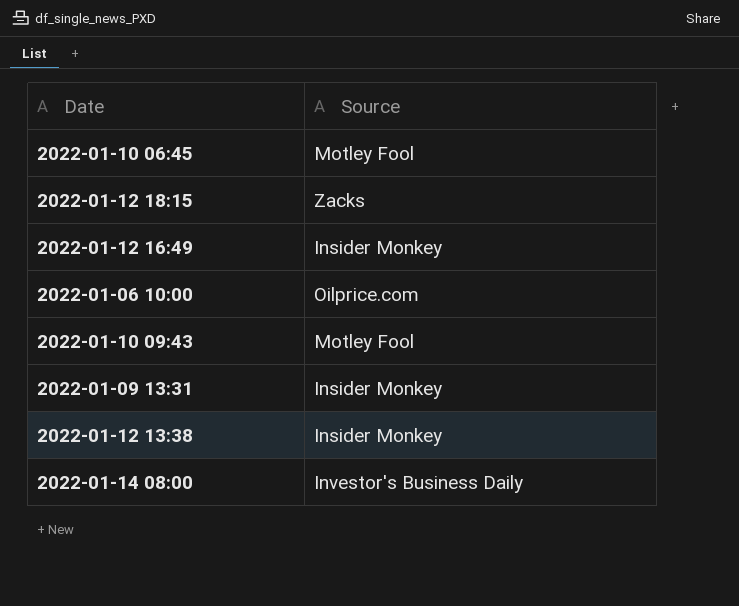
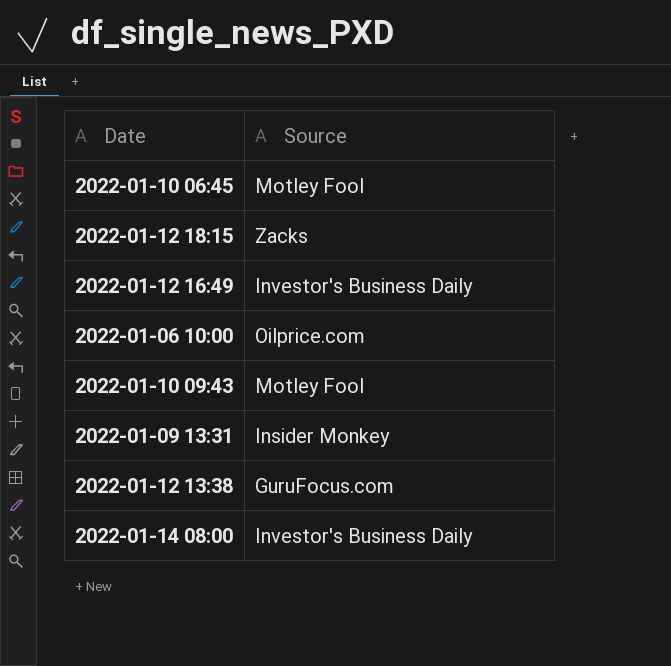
2022-01-12 16:49 | Source: Insider Monkey -> Investor's Business Daily
2022-01-12 13:38 | Source: Insider Monkey -> GuruFocus.com

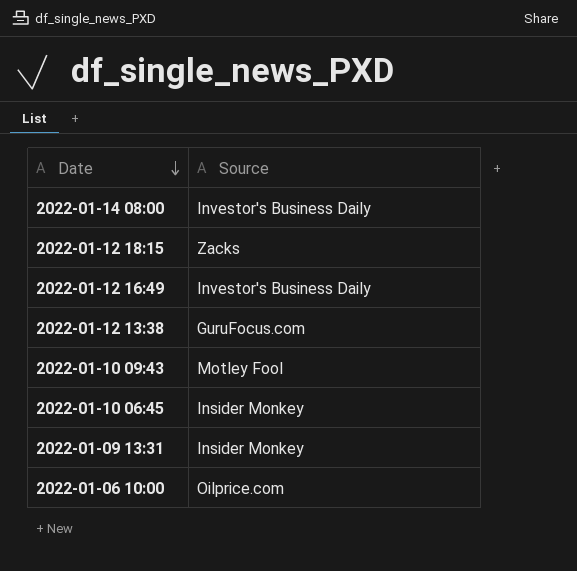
row order: none -> Date descending
2022-01-10 06:45 | Source: Motley Fool -> Insider Monkey

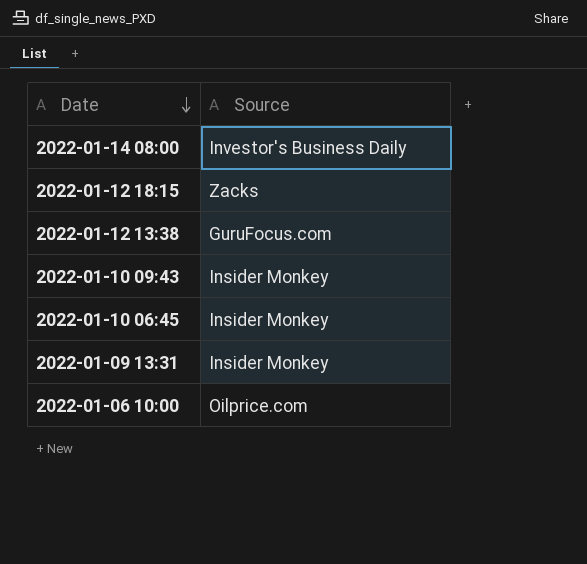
row 2022-01-12 16:49: Investor's Business Daily -> none
2022-01-10 09:43 | Source: Motley Fool -> Insider Monkey

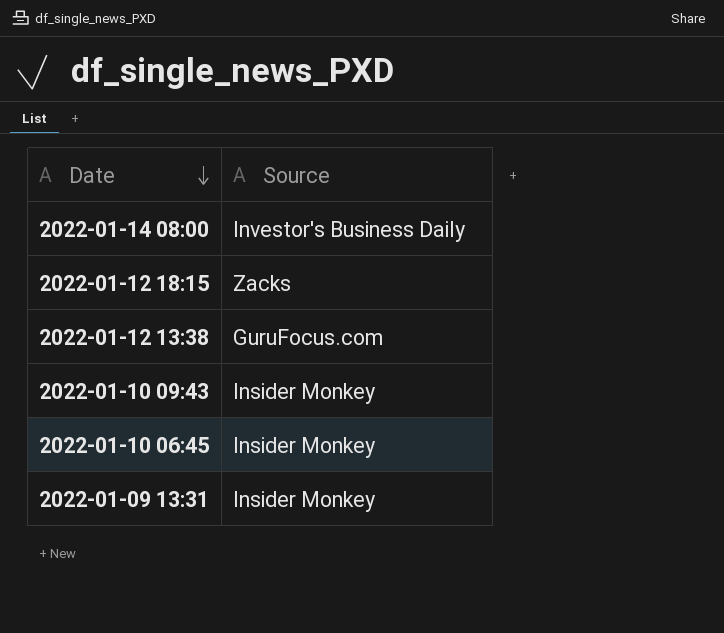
row 2022-01-06 10:00: Oilprice.com -> none

